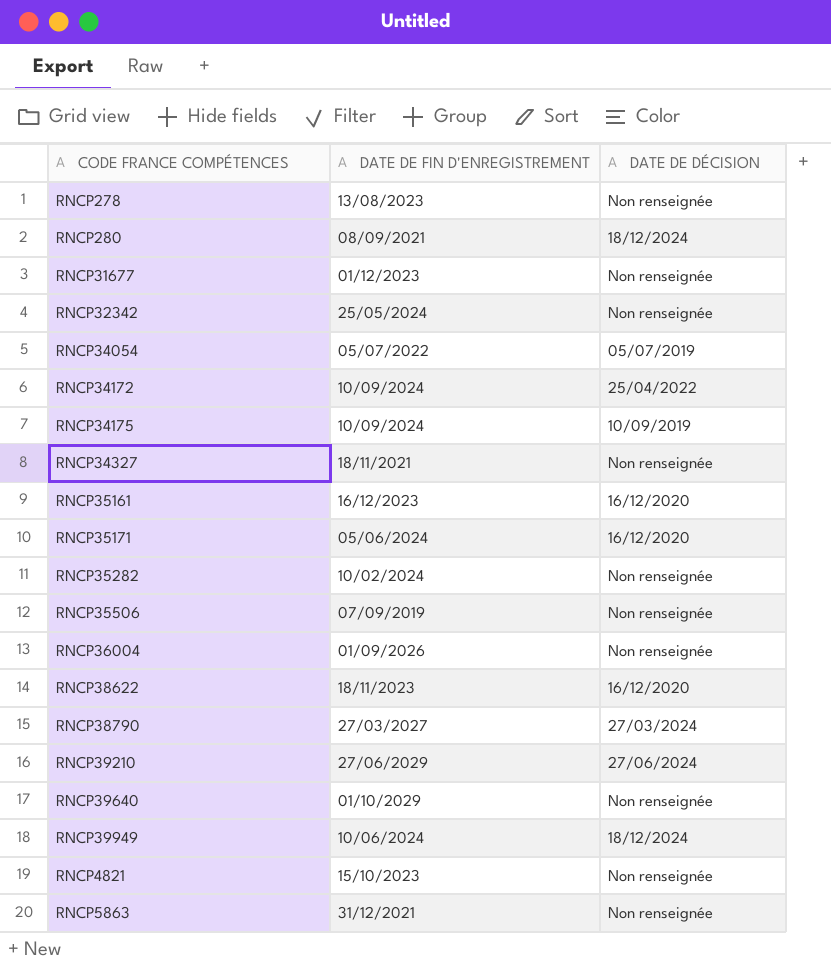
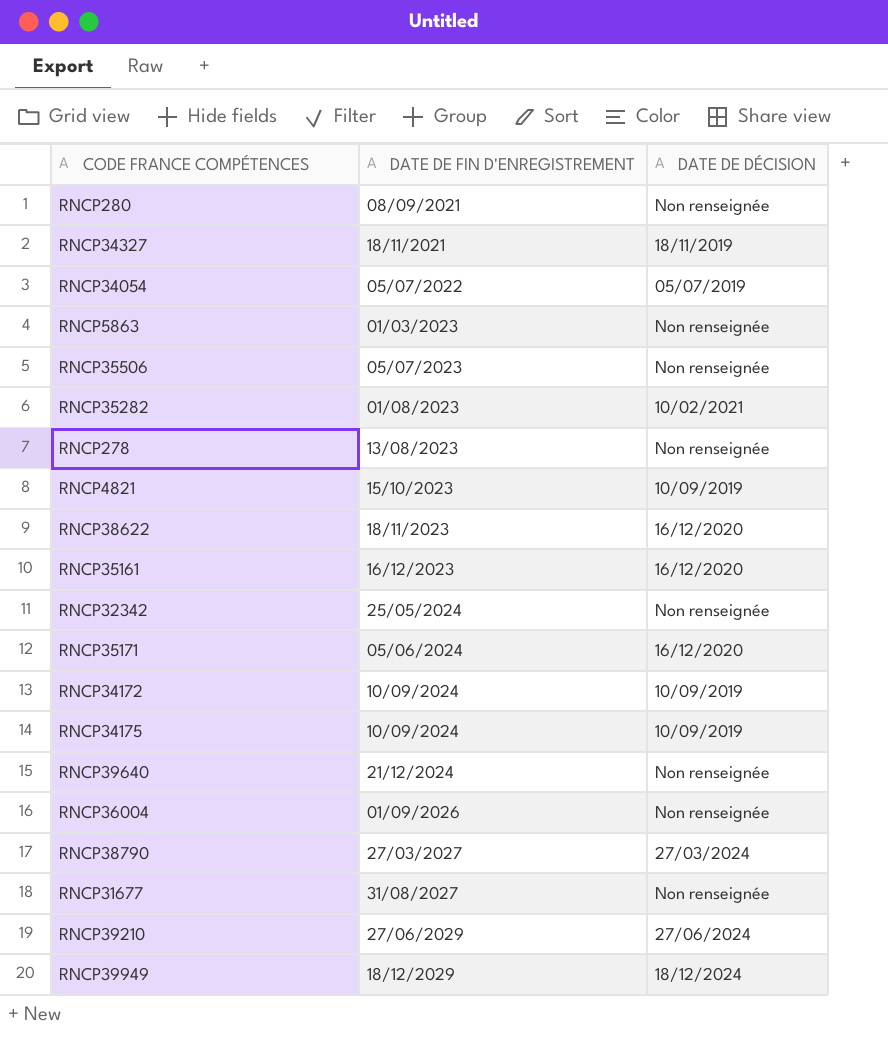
row order: none -> DATE DE FIN D'ENREGISTREMENT ascending
RNCP280 | DATE DE DÉCISION: 18/12/2024 -> Non renseignée
RNCP34327 | DATE DE DÉCISION: Non renseignée -> 18/11/2019
RNCP5863 | DATE DE FIN D'ENREGISTREMENT: 31/12/2021 -> 01/03/2023
RNCP35506 | DATE DE FIN D'ENREGISTREMENT: 07/09/2019 -> 05/07/2023
RNCP35282 | DATE DE FIN D'ENREGISTREMENT: 10/02/2024 -> 01/08/2023
RNCP35282 | DATE DE DÉCISION: Non renseignée -> 10/02/2021
RNCP4821 | DATE DE DÉCISION: Non renseignée -> 10/09/2019
RNCP34172 | DATE DE DÉCISION: 25/04/2022 -> 10/09/2019
RNCP39640 | DATE DE FIN D'ENREGISTREMENT: 01/10/2029 -> 21/12/2024
RNCP31677 | DATE DE FIN D'ENREGISTREMENT: 01/12/2023 -> 31/08/2027
RNCP39949 | DATE DE FIN D'ENREGISTREMENT: 10/06/2024 -> 18/12/2029

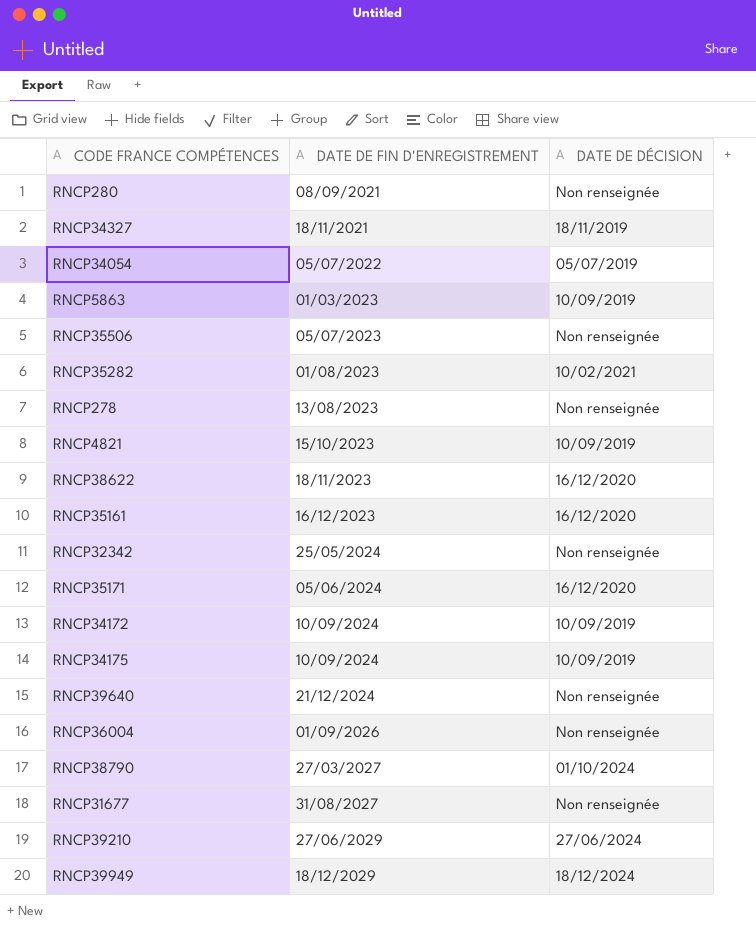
RNCP5863 | DATE DE DÉCISION: Non renseignée -> 10/09/2019
RNCP38790 | DATE DE DÉCISION: 27/03/2024 -> 01/10/2024

